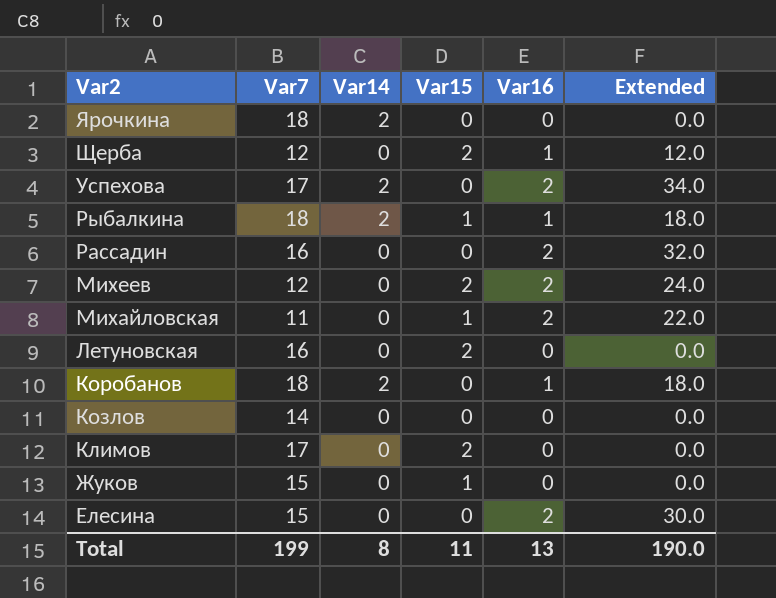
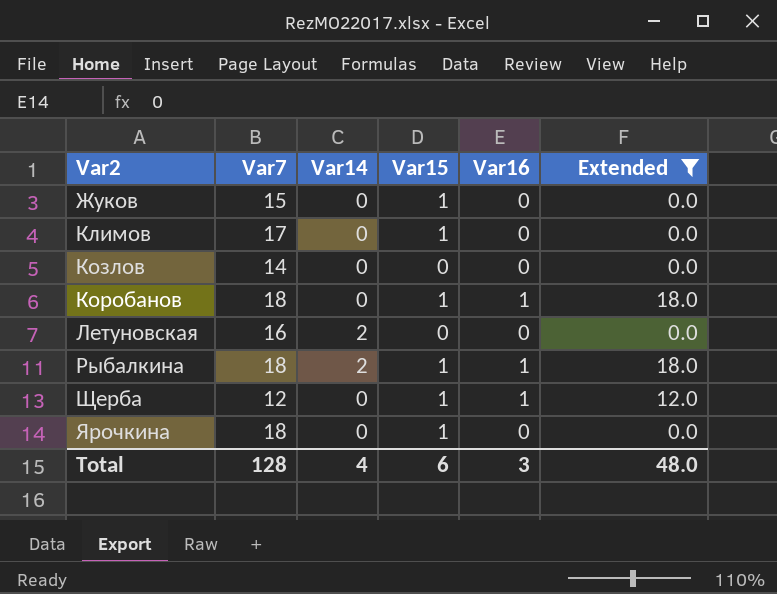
filter: none -> Extended <= 18.0
row order: Var2 descending -> Var2 ascending
Климов | Var15: 2 -> 1
Коробанов | Var14: 2 -> 0
Коробанов | Var15: 0 -> 1
Летуновская | Var14: 0 -> 2
Летуновская | Var15: 2 -> 0
Щерба | Var15: 2 -> 1
Ярочкина | Var14: 2 -> 0
Ярочкина | Var15: 0 -> 1
Total | Var7: 199 -> 128
Total | Var14: 8 -> 4
Total | Var15: 11 -> 6
Total | Var16: 13 -> 3
Total | Extended: 190.0 -> 48.0

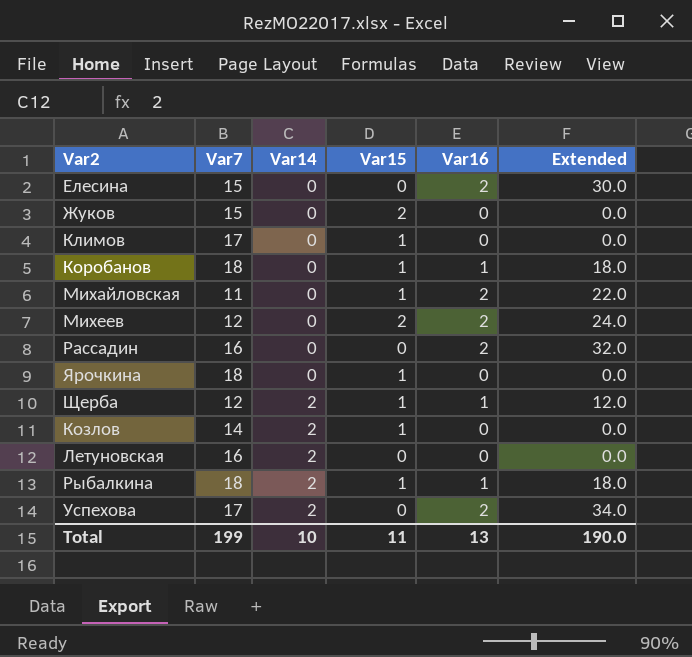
filter: Extended <= 18.0 -> none
row order: Var2 ascending -> Var14 ascending
Жуков | Var15: 1 -> 2
Щерба | Var14: 0 -> 2
Козлов | Var14: 0 -> 2
Козлов | Var15: 0 -> 1
Total | Var7: 128 -> 199
Total | Var14: 4 -> 10
Total | Var15: 6 -> 11
Total | Var16: 3 -> 13
Total | Extended: 48.0 -> 190.0

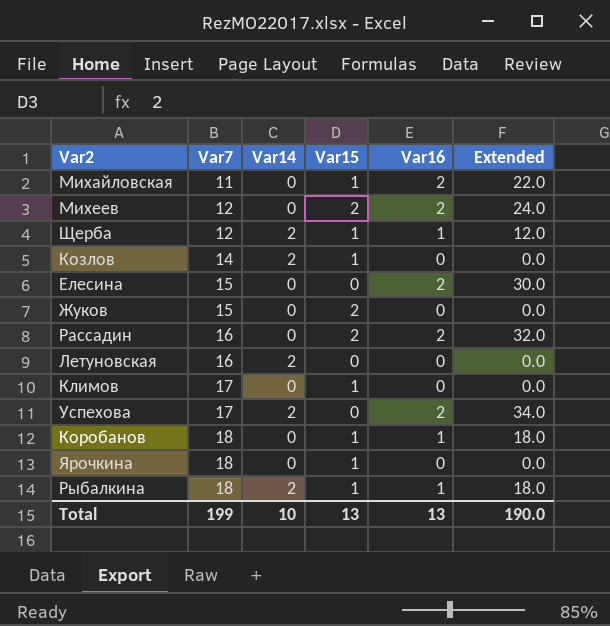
row order: Var14 ascending -> Var7 ascending
Рассадин | Var15: 0 -> 2
Total | Var15: 11 -> 13

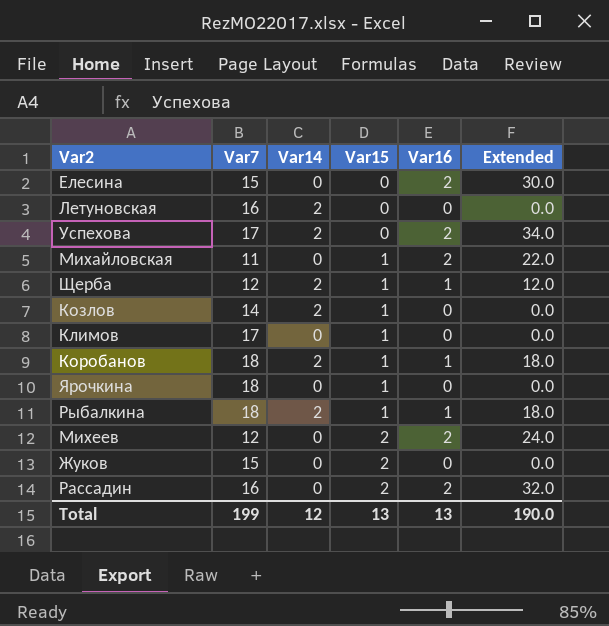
row order: Var7 ascending -> Var15 ascending
Коробанов | Var14: 0 -> 2
Total | Var14: 10 -> 12

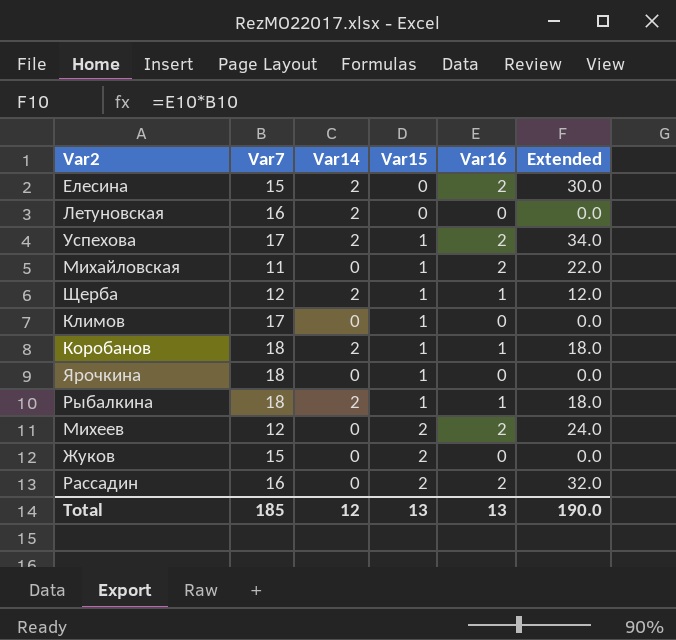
row Козлов: 14 | 2 | 1 | 0 | 0.0 -> none
Елесина | Var14: 0 -> 2
Успехова | Var15: 0 -> 1
Total | Var7: 199 -> 185

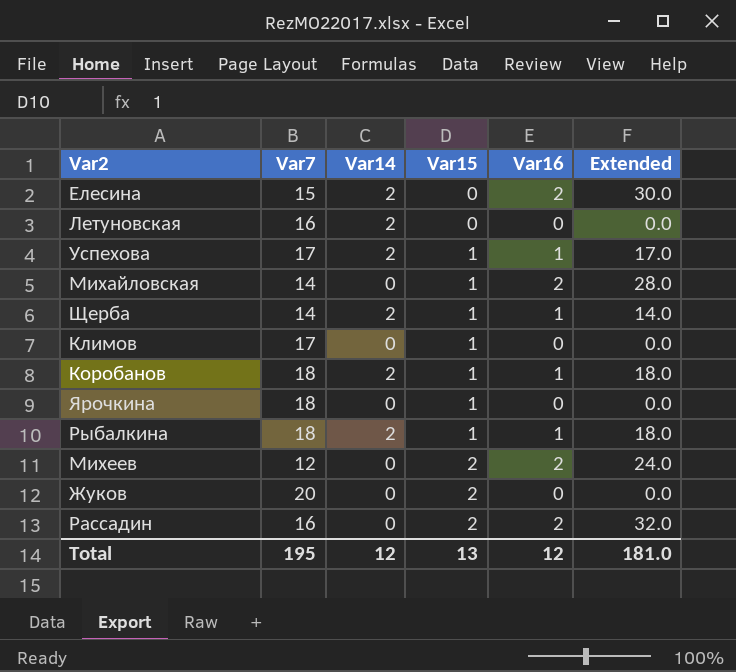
Успехова | Var16: 2 -> 1
Успехова | Extended: 34.0 -> 17.0
Михайловская | Var7: 11 -> 14
Михайловская | Extended: 22.0 -> 28.0
Щерба | Var7: 12 -> 14
Щерба | Extended: 12.0 -> 14.0
Жуков | Var7: 15 -> 20
Total | Var7: 185 -> 195
Total | Var16: 13 -> 12
Total | Extended: 190.0 -> 181.0

